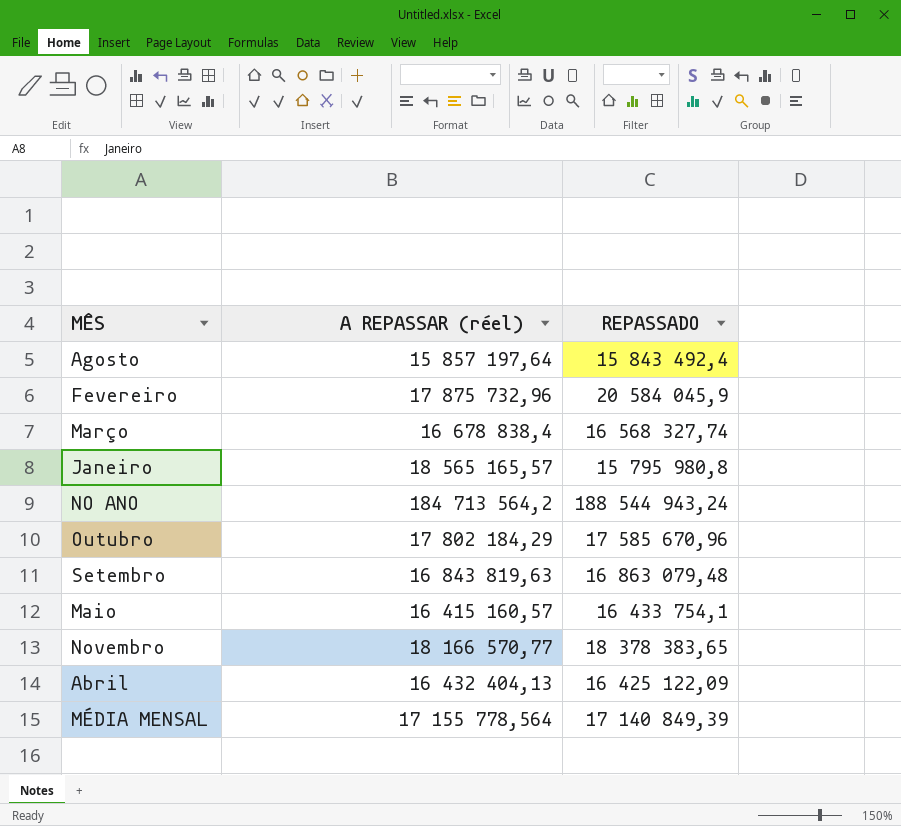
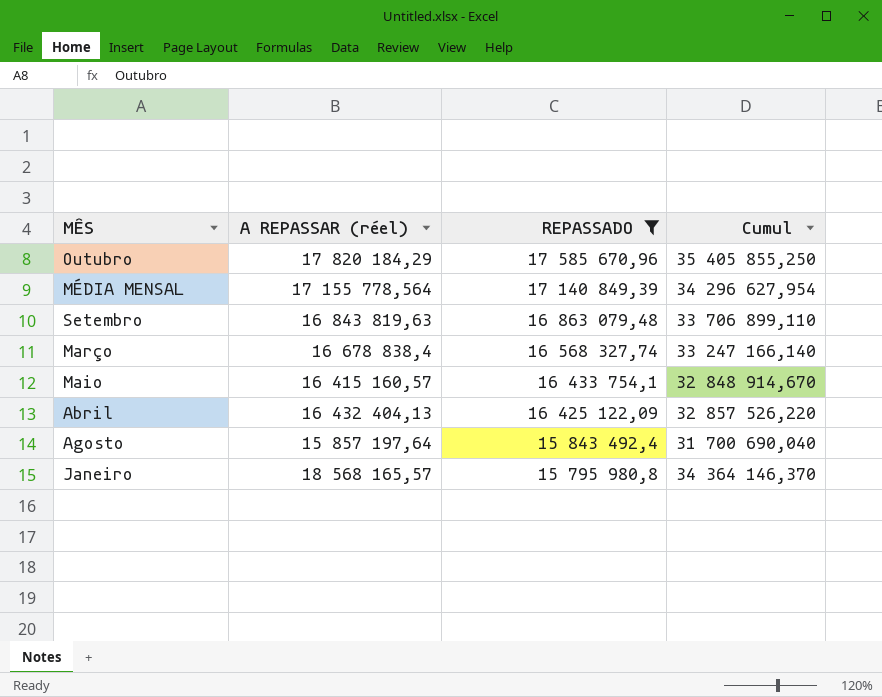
filter: none -> REPASSADO <= 17 585 670,96
row order: none -> REPASSADO descending
column Cumul | formula: none -> [A REPASSAR (réel)] + [REPASSADO]
Outubro | A REPASSAR (réel): 17 802 184,29 -> 17 820 184,29
Janeiro | A REPASSAR (réel): 18 565 165,57 -> 18 568 165,57

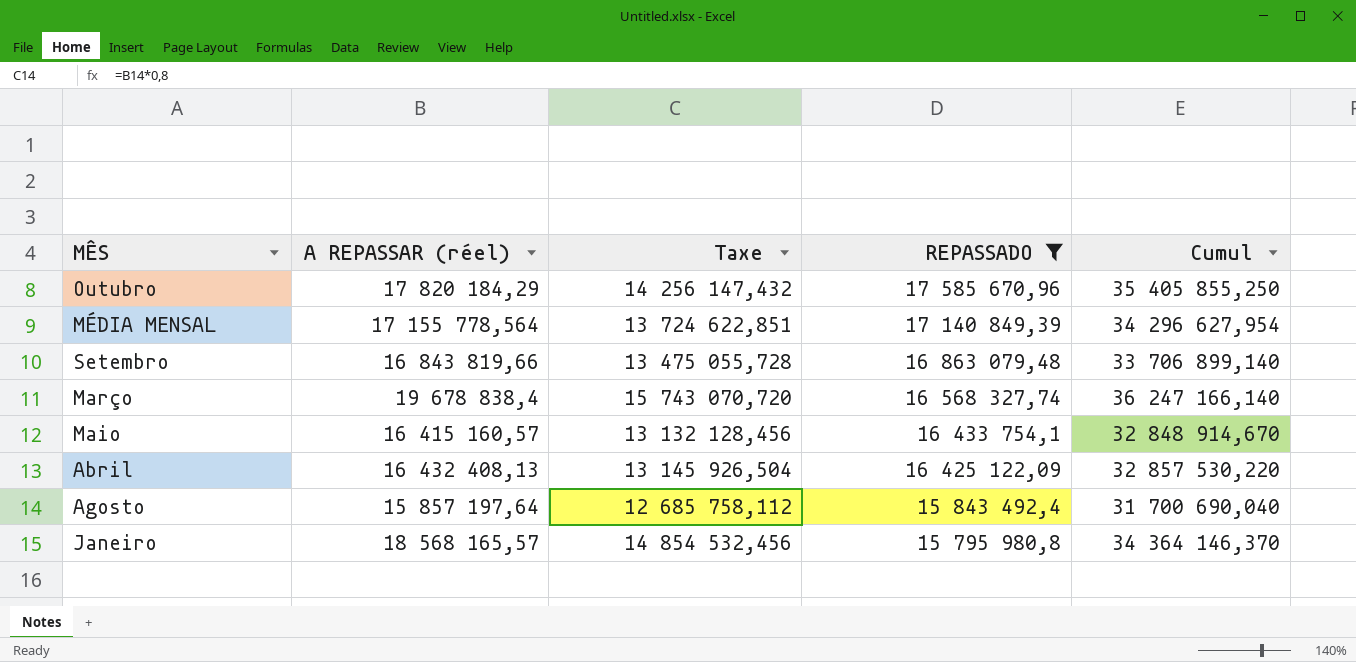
column Taxe | formula: none -> [A REPASSAR (réel)] * 0,8
Setembro | A REPASSAR (réel): 16 843 819,63 -> 16 843 819,66
Setembro | Cumul: 33 706 899,110 -> 33 706 899,140
Março | A REPASSAR (réel): 16 678 838,4 -> 19 678 838,4
Março | Cumul: 33 247 166,140 -> 36 247 166,140
Abril | A REPASSAR (réel): 16 432 404,13 -> 16 432 408,13
Abril | Cumul: 32 857 526,220 -> 32 857 530,220

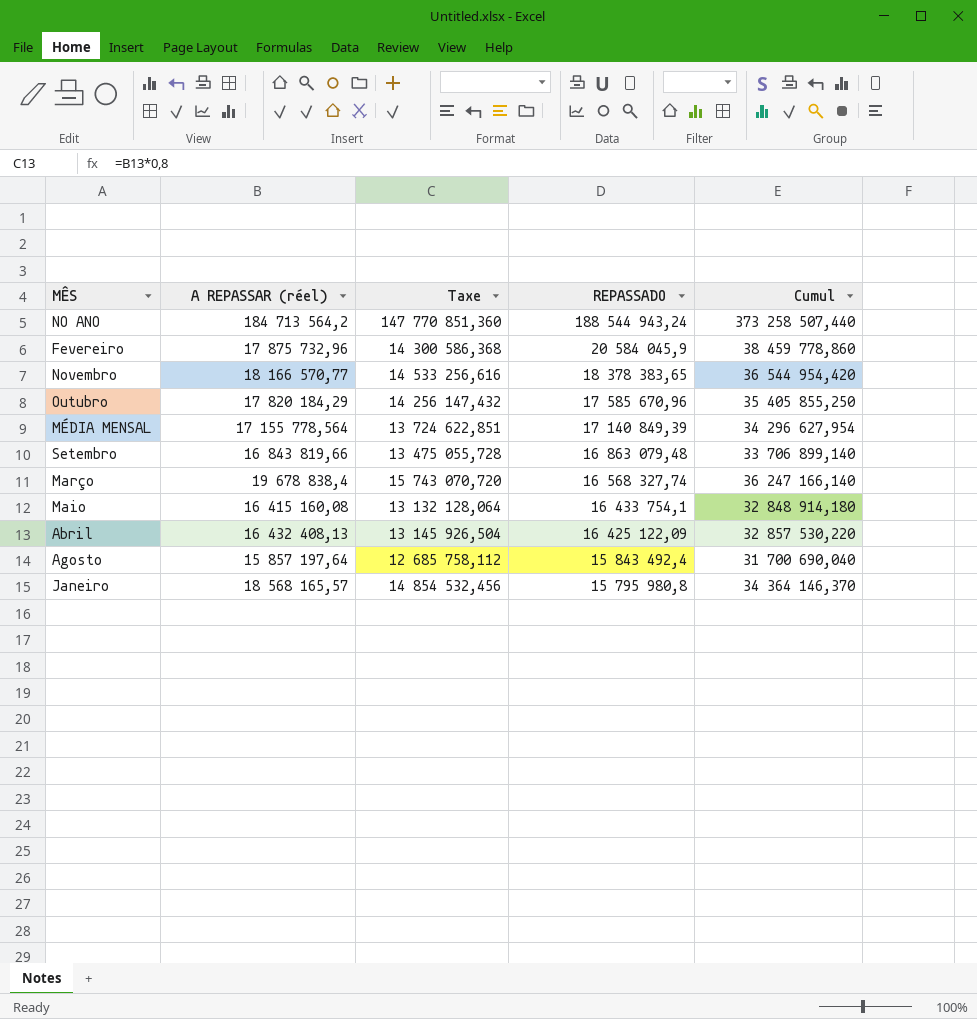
filter: REPASSADO <= 17 585 670,96 -> none
Maio | A REPASSAR (réel): 16 415 160,57 -> 16 415 160,08
Maio | Taxe: 13 132 128,456 -> 13 132 128,064
Maio | Cumul: 32 848 914,670 -> 32 848 914,180

